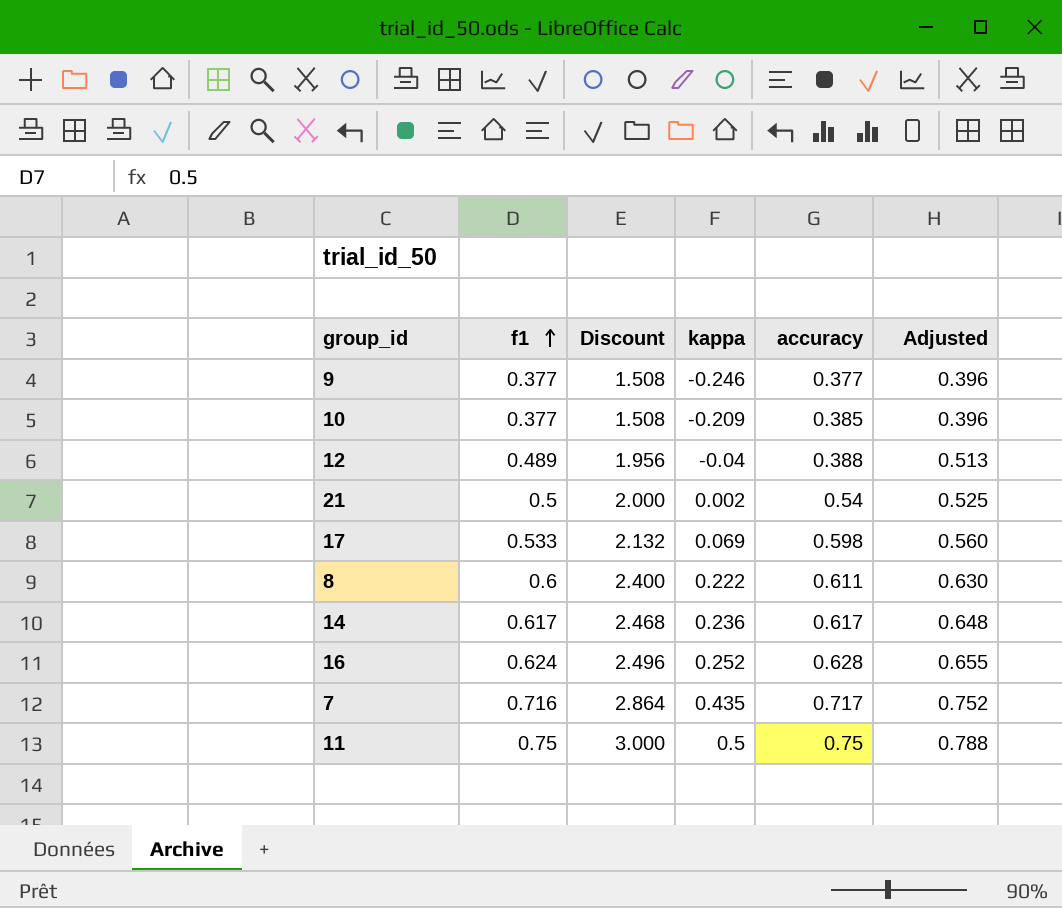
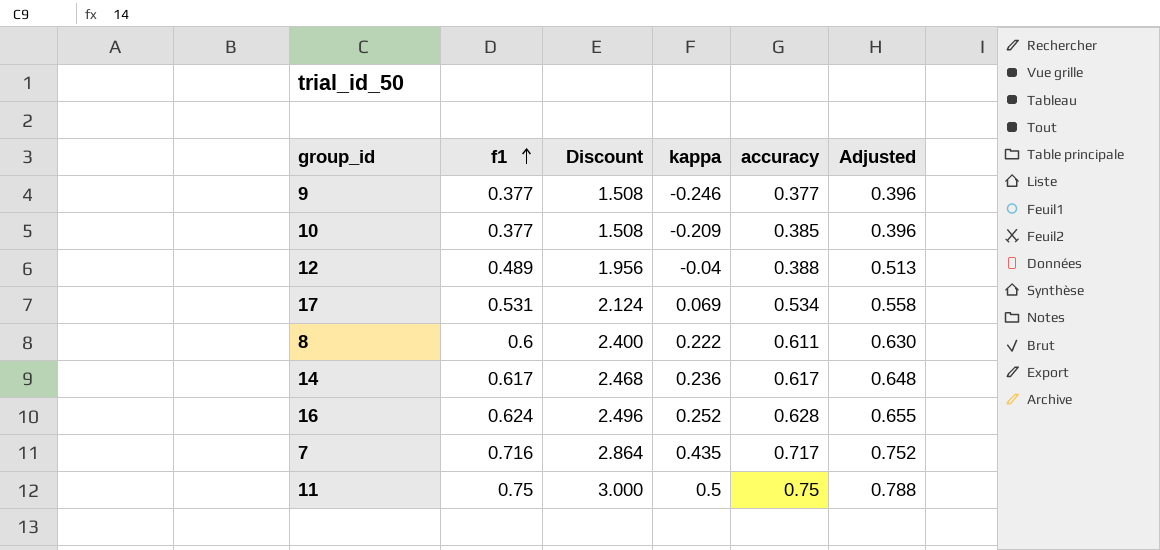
row 21: 0.5 | 2.000 | 0.002 | 0.54 | 0.525 -> none
17 | f1: 0.533 -> 0.531
17 | Discount: 2.132 -> 2.124
17 | accuracy: 0.598 -> 0.534
17 | Adjusted: 0.560 -> 0.558

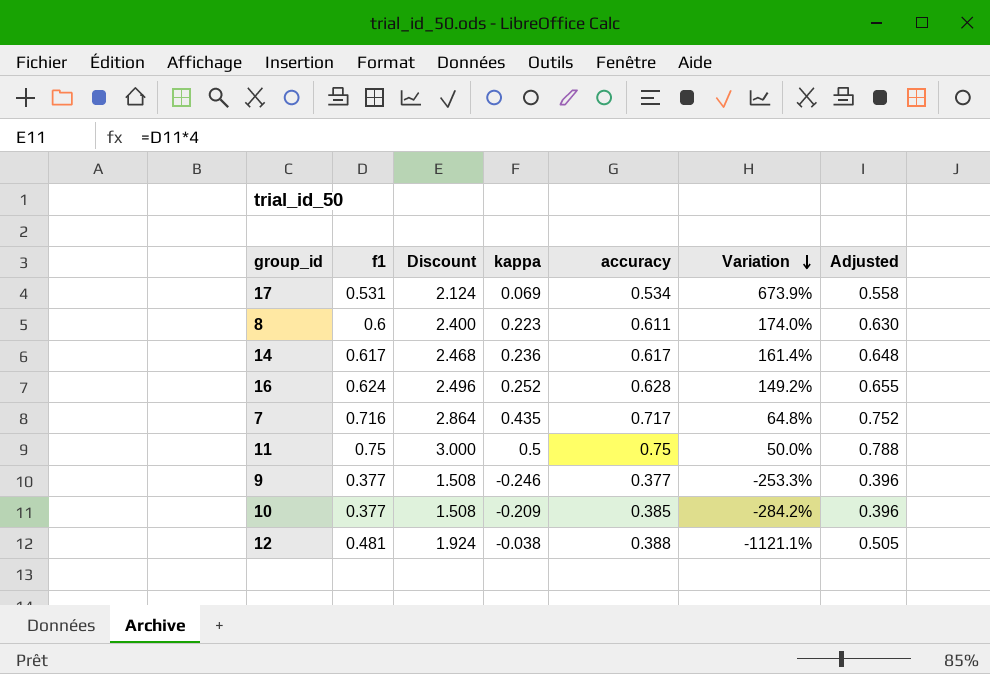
row order: f1 ascending -> Variation descending
column Variation | formula: none -> ([accuracy] - [kappa]) / [kappa]
8 | kappa: 0.222 -> 0.223
12 | f1: 0.489 -> 0.481
12 | Discount: 1.956 -> 1.924
12 | kappa: -0.04 -> -0.038
12 | Adjusted: 0.513 -> 0.505

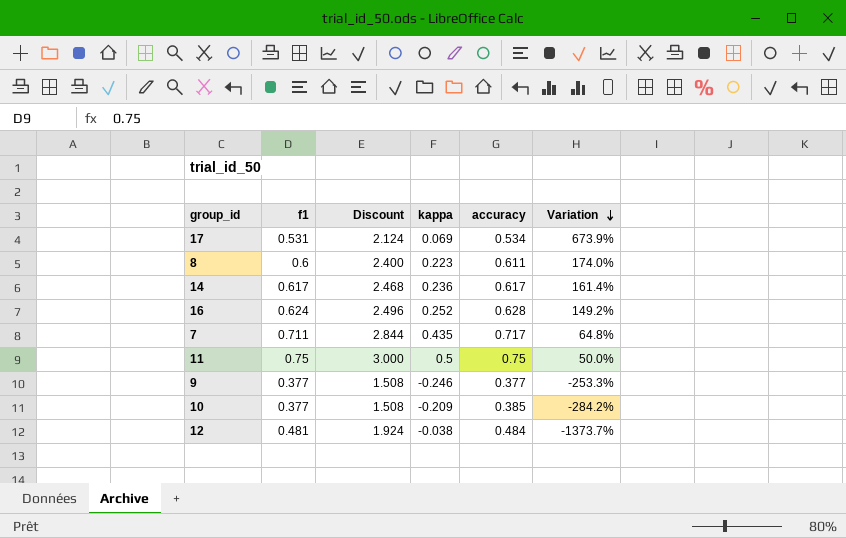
column Adjusted | formula: [f1] * 1.05 -> none
7 | f1: 0.716 -> 0.711
7 | Discount: 2.864 -> 2.844
12 | accuracy: 0.388 -> 0.484
12 | Variation: -1121.1% -> -1373.7%

